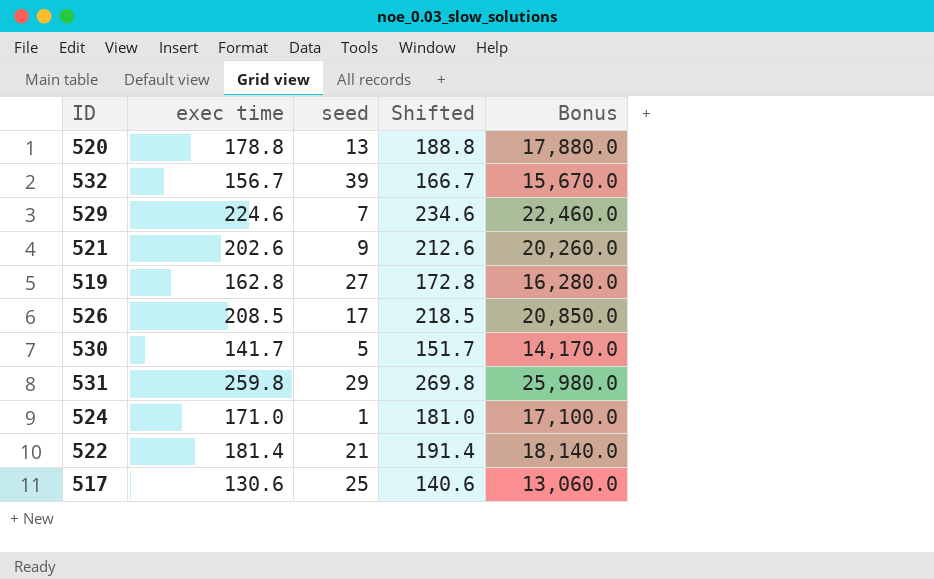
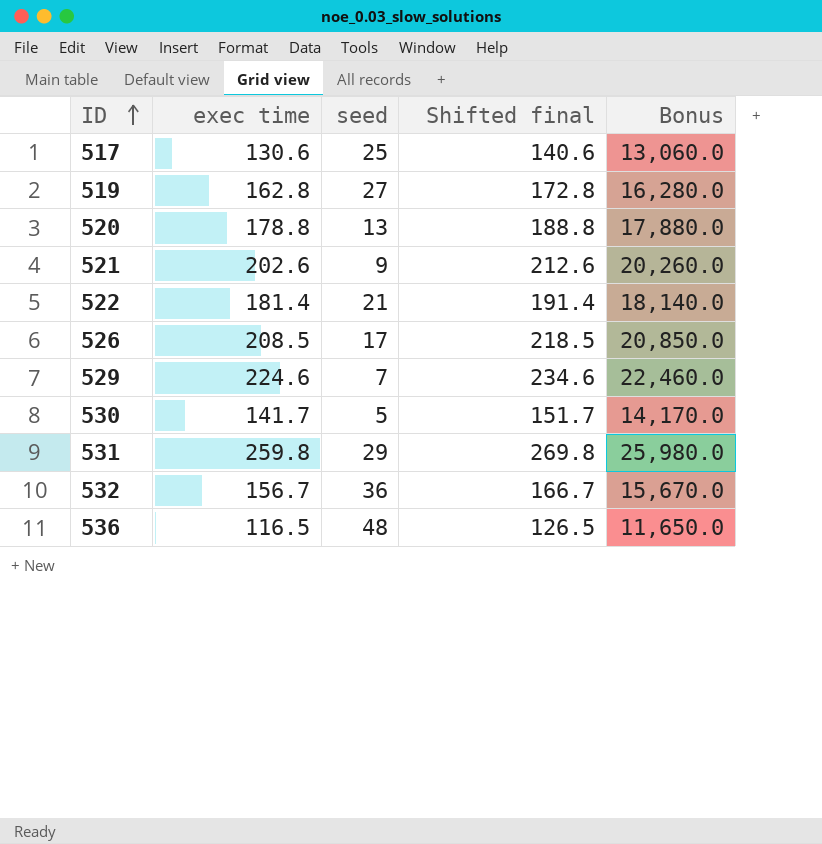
row order: none -> ID ascending
column name: Shifted -> Shifted final
row 524: 171.0 | 1 | 181.0 | 17,100.0 -> none
532 | seed: 39 -> 36
row 536: none -> 116.5 | 48 | 126.5 | 11,650.0

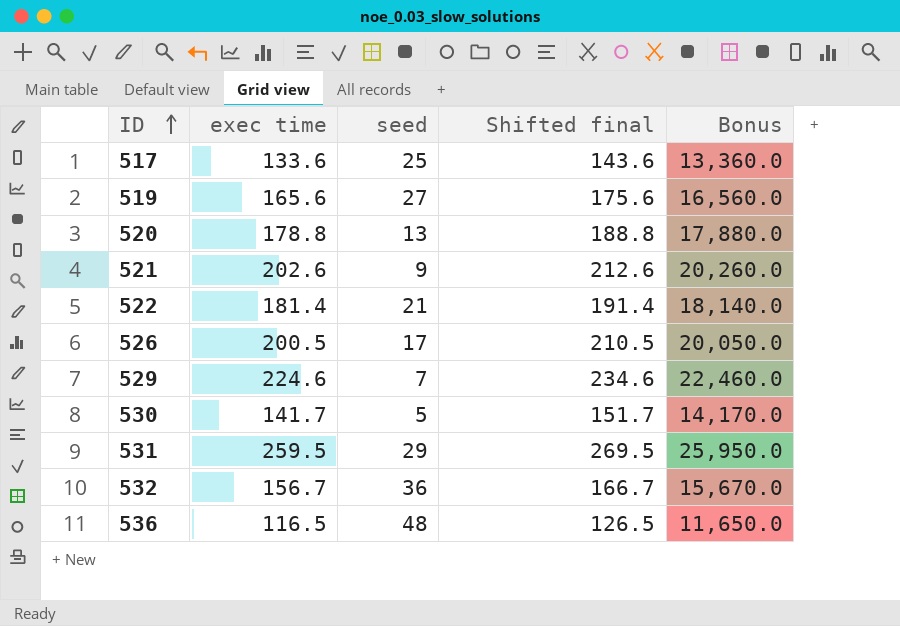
517 | exec time: 130.6 -> 133.6
517 | Shifted final: 140.6 -> 143.6
517 | Bonus: 13,060.0 -> 13,360.0
519 | exec time: 162.8 -> 165.6
519 | Shifted final: 172.8 -> 175.6
519 | Bonus: 16,280.0 -> 16,560.0
526 | exec time: 208.5 -> 200.5
526 | Shifted final: 218.5 -> 210.5
526 | Bonus: 20,850.0 -> 20,050.0
531 | exec time: 259.8 -> 259.5
531 | Shifted final: 269.8 -> 269.5
531 | Bonus: 25,980.0 -> 25,950.0

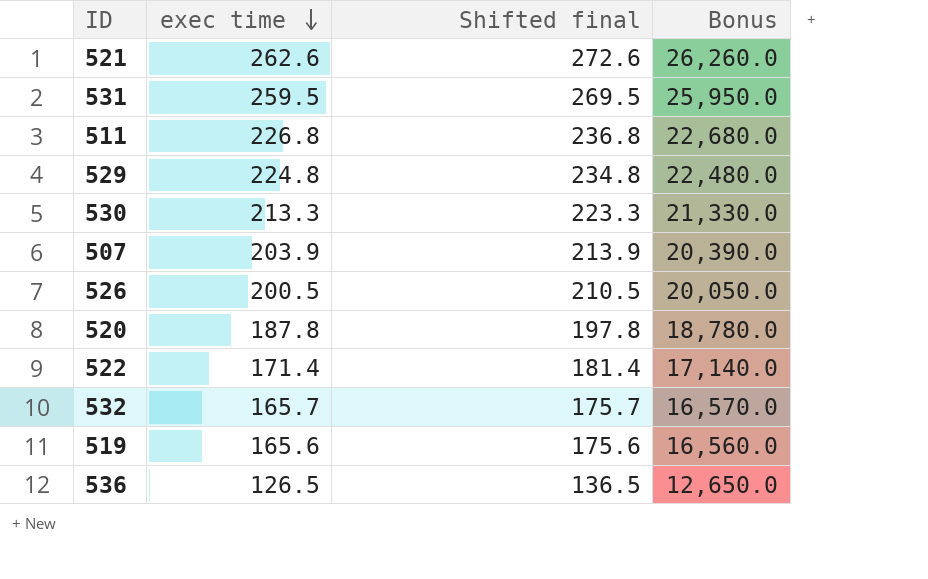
row order: ID ascending -> exec time descending
column seed | position: 3 -> none
row 517: 133.6 | 25 | 143.6 | 13,360.0 -> none
521 | exec time: 202.6 -> 262.6
521 | Shifted final: 212.6 -> 272.6
521 | Bonus: 20,260.0 -> 26,260.0
row 511: none -> 226.8 | 236.8 | 22,680.0
529 | exec time: 224.6 -> 224.8
529 | Shifted final: 234.6 -> 234.8
529 | Bonus: 22,460.0 -> 22,480.0
530 | exec time: 141.7 -> 213.3
530 | Shifted final: 151.7 -> 223.3
530 | Bonus: 14,170.0 -> 21,330.0
row 507: none -> 203.9 | 213.9 | 20,390.0
520 | exec time: 178.8 -> 187.8
520 | Shifted final: 188.8 -> 197.8
520 | Bonus: 17,880.0 -> 18,780.0
522 | exec time: 181.4 -> 171.4
522 | Shifted final: 191.4 -> 181.4
522 | Bonus: 18,140.0 -> 17,140.0
532 | exec time: 156.7 -> 165.7
532 | Shifted final: 166.7 -> 175.7
532 | Bonus: 15,670.0 -> 16,570.0
536 | exec time: 116.5 -> 126.5
536 | Shifted final: 126.5 -> 136.5
536 | Bonus: 11,650.0 -> 12,650.0

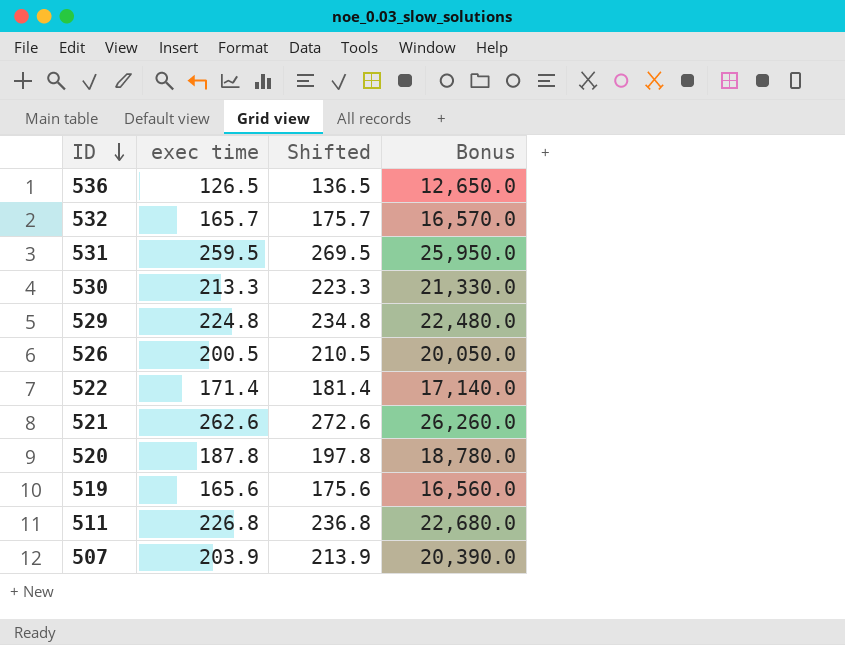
row order: exec time descending -> ID descending
column name: Shifted final -> Shifted

